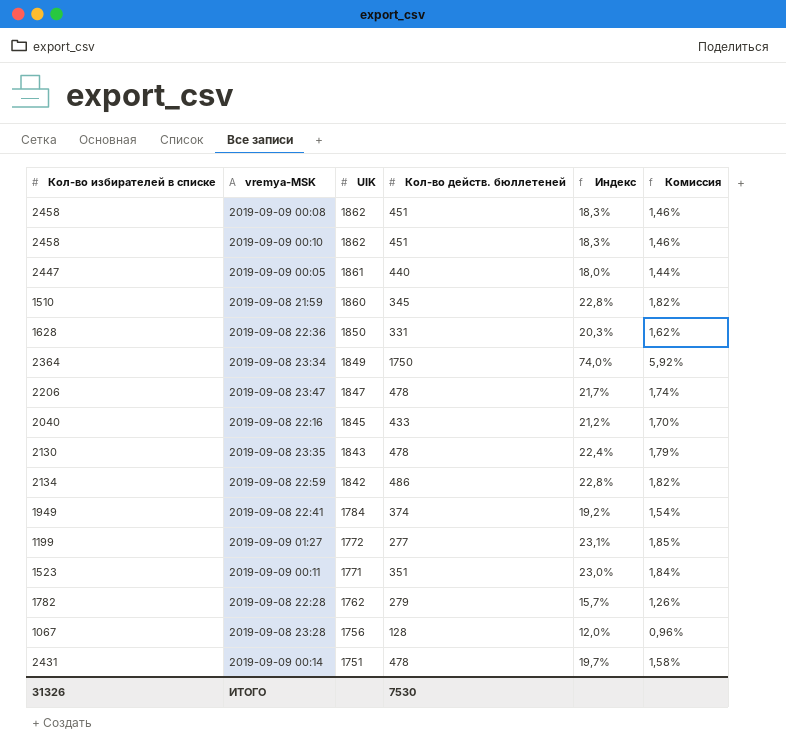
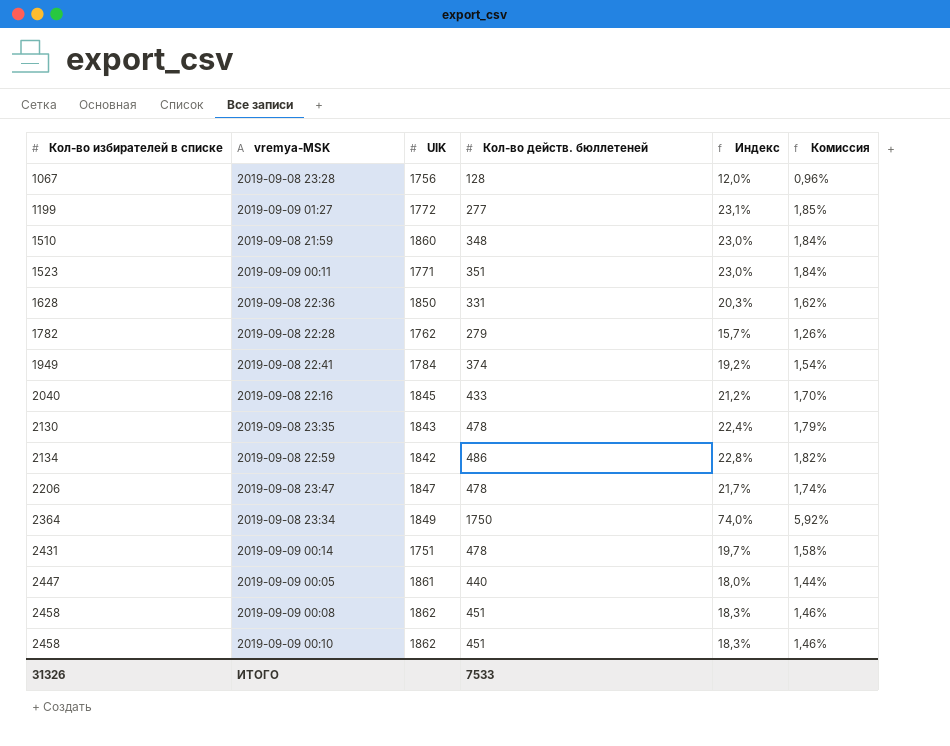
row order: UIK descending -> Кол-во избирателей в списке ascending
2019-09-08 21:59 | Кол-во действ. бюллетеней: 345 -> 348
2019-09-08 21:59 | Индекс: 22,8% -> 23,0%
2019-09-08 21:59 | Комиссия: 1,82% -> 1,84%
ИТОГО | Кол-во действ. бюллетеней: 7530 -> 7533

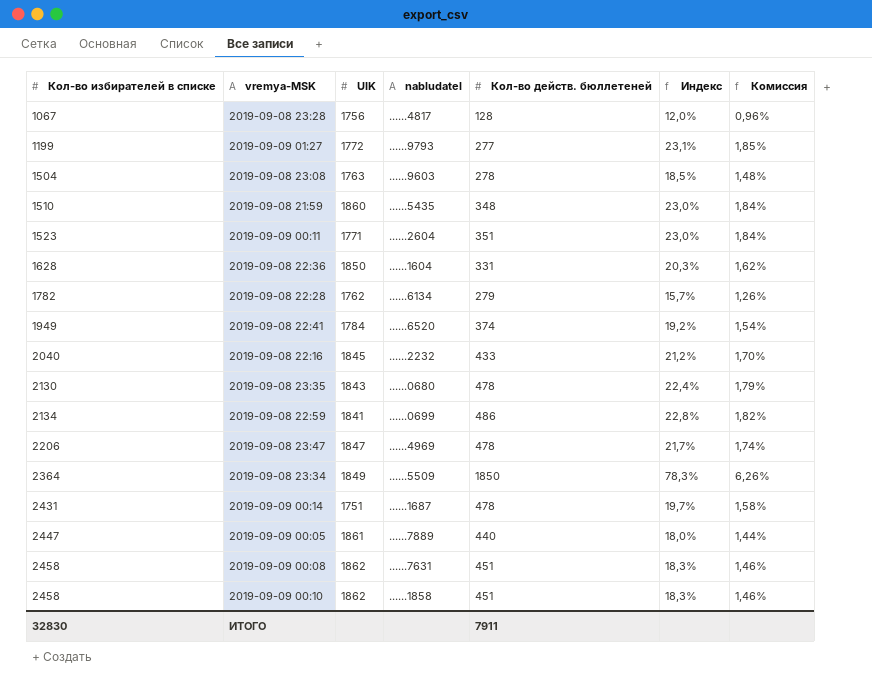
column nabludatel | position: none -> 4
row 2019-09-08 23:08: none -> 1504 | 1763 | ......9603 | 278 | 18,5% | 1,48%
2019-09-08 22:59 | UIK: 1842 -> 1841
2019-09-08 23:34 | Кол-во действ. бюллетеней: 1750 -> 1850
2019-09-08 23:34 | Индекс: 74,0% -> 78,3%
2019-09-08 23:34 | Комиссия: 5,92% -> 6,26%
ИТОГО | Кол-во избирателей в списке: 31326 -> 32830
ИТОГО | Кол-во действ. бюллетеней: 7533 -> 7911

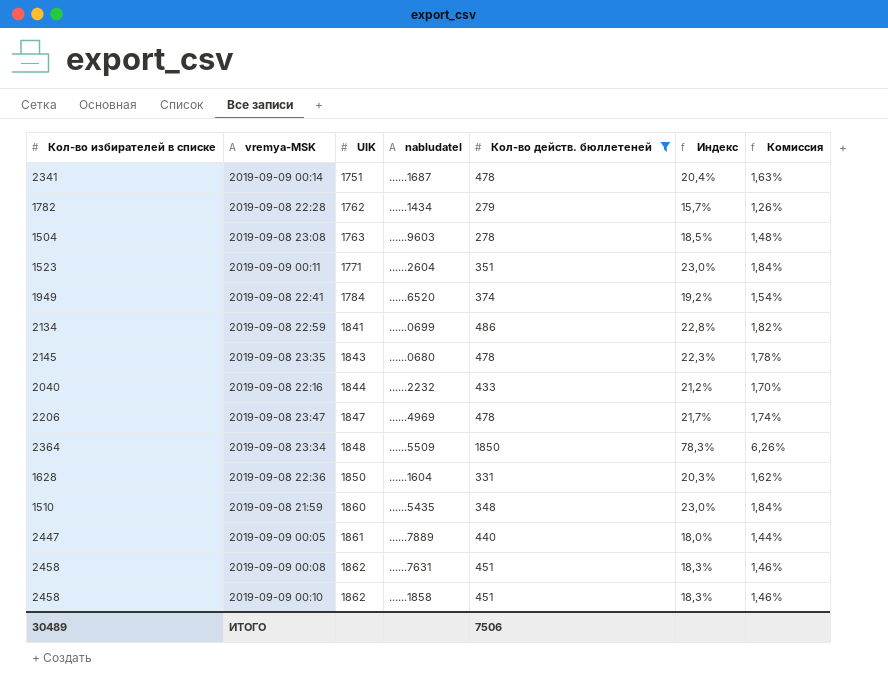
filter: none -> Кол-во действ. бюллетеней >= 278
row order: Кол-во избирателей в списке ascending -> UIK ascending
2019-09-09 00:14 | Кол-во избирателей в списке: 2431 -> 2341
2019-09-09 00:14 | Индекс: 19,7% -> 20,4%
2019-09-09 00:14 | Комиссия: 1,58% -> 1,63%
2019-09-08 22:28 | nabludatel: ......6134 -> ......1434
2019-09-08 23:35 | Кол-во избирателей в списке: 2130 -> 2145
2019-09-08 23:35 | Индекс: 22,4% -> 22,3%
2019-09-08 23:35 | Комиссия: 1,79% -> 1,78%
2019-09-08 22:16 | UIK: 1845 -> 1844
2019-09-08 23:34 | UIK: 1849 -> 1848
ИТОГО | Кол-во избирателей в списке: 32830 -> 30489
ИТОГО | Кол-во действ. бюллетеней: 7911 -> 7506

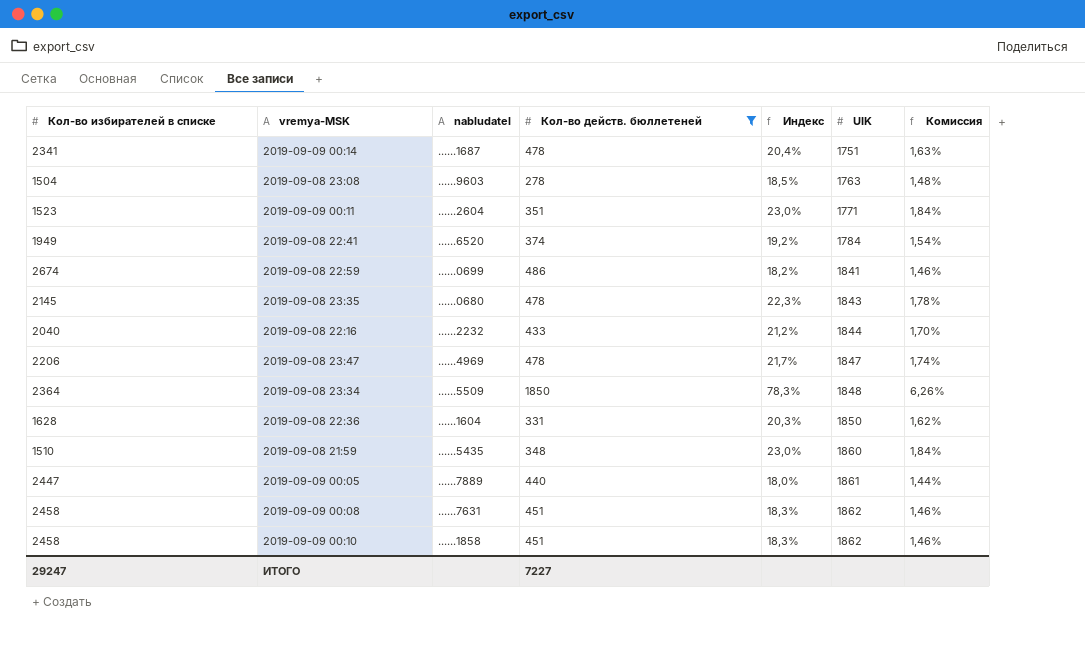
column UIK | position: 3 -> 6
row 2019-09-08 22:28: 1782 | 1762 | ......1434 | 279 | 15,7% | 1,26% -> none
2019-09-08 22:59 | Кол-во избирателей в списке: 2134 -> 2674
2019-09-08 22:59 | Индекс: 22,8% -> 18,2%
2019-09-08 22:59 | Комиссия: 1,82% -> 1,46%
ИТОГО | Кол-во избирателей в списке: 30489 -> 29247
ИТОГО | Кол-во действ. бюллетеней: 7506 -> 7227

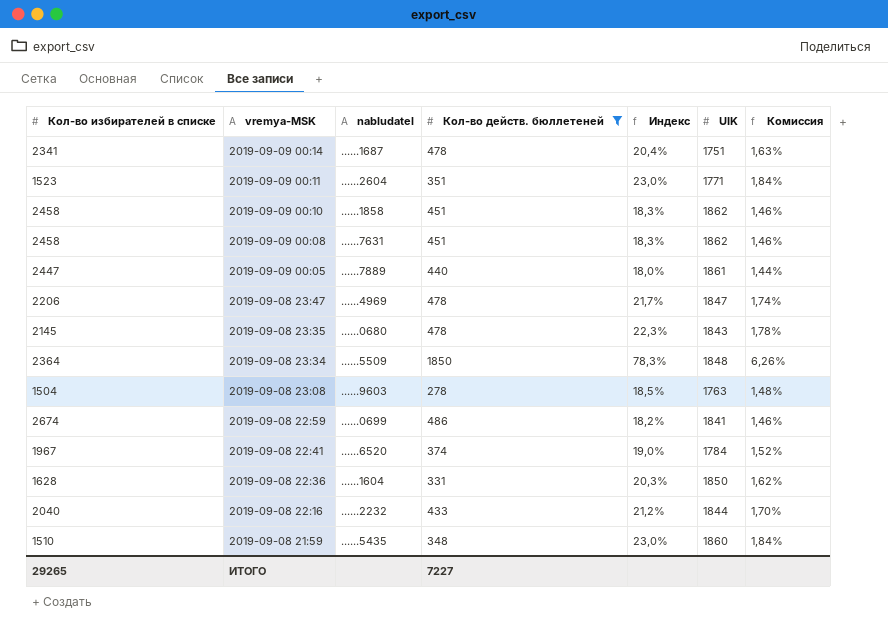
row order: UIK ascending -> vremya-MSK descending
2019-09-08 22:41 | Кол-во избирателей в списке: 1949 -> 1967
2019-09-08 22:41 | Индекс: 19,2% -> 19,0%
2019-09-08 22:41 | Комиссия: 1,54% -> 1,52%
ИТОГО | Кол-во избирателей в списке: 29247 -> 29265

